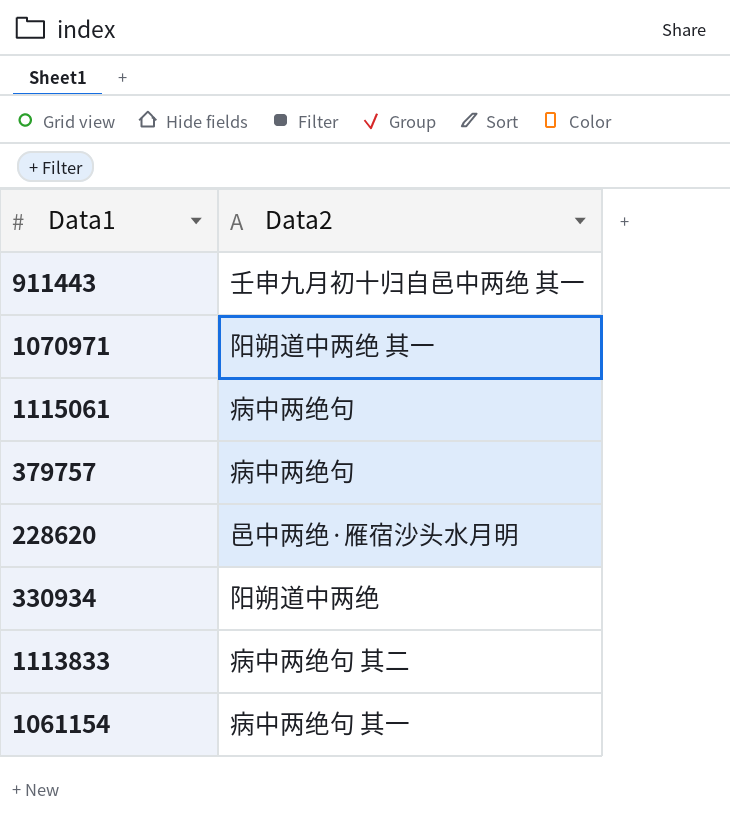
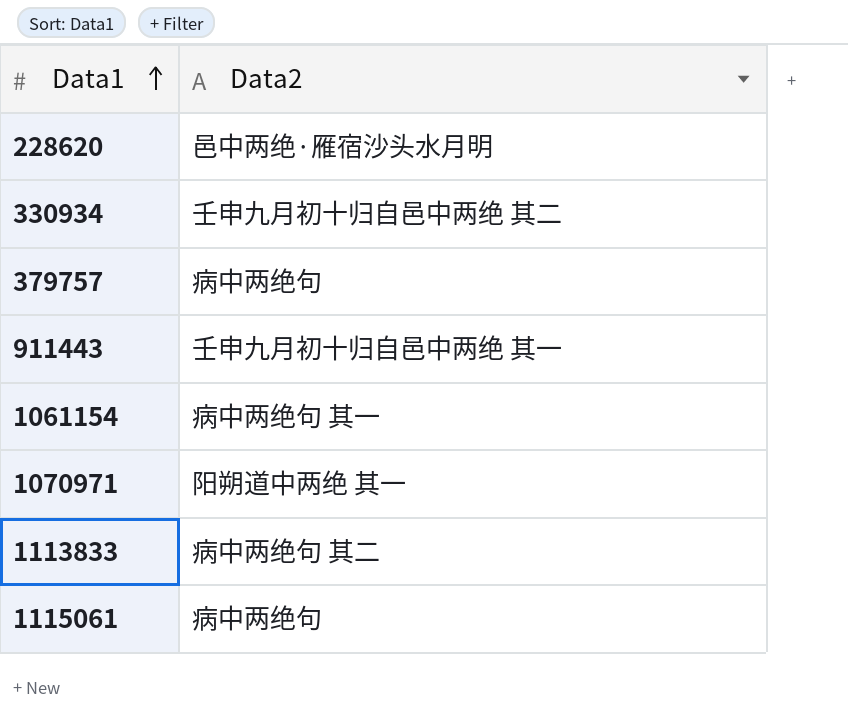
row order: none -> Data1 ascending
330934 | Data2: 阳朔道中两绝 -> 壬申九月初十归自邑中两绝 其二

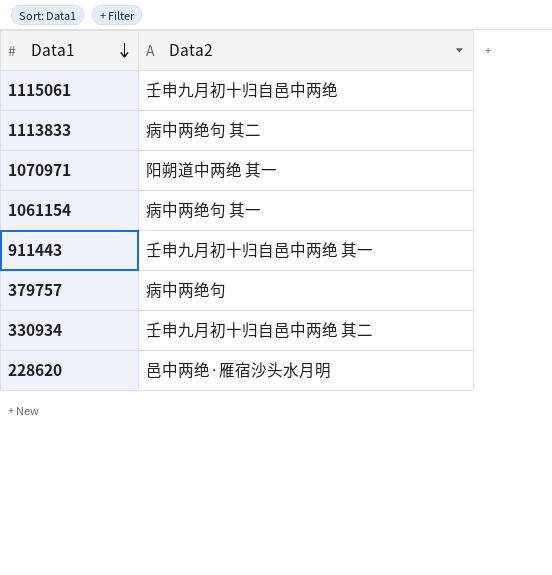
row order: Data1 ascending -> Data1 descending
1115061 | Data2: 病中两绝句 -> 壬申九月初十归自邑中两绝

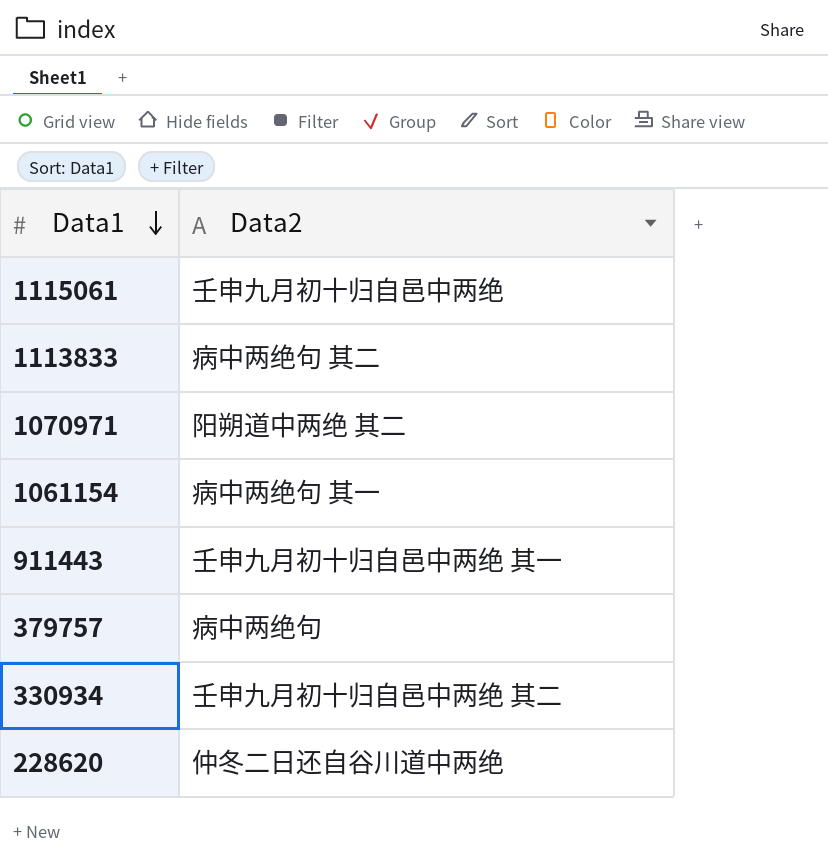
1070971 | Data2: 阳朔道中两绝 其一 -> 阳朔道中两绝 其二
228620 | Data2: 邑中两绝·雁宿沙头水月明 -> 仲冬二日还自谷川道中两绝

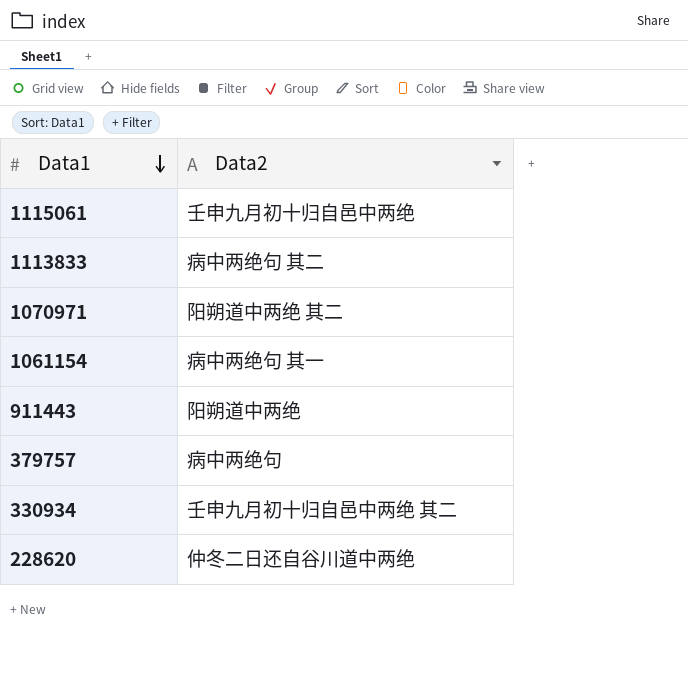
911443 | Data2: 壬申九月初十归自邑中两绝 其一 -> 阳朔道中两绝

